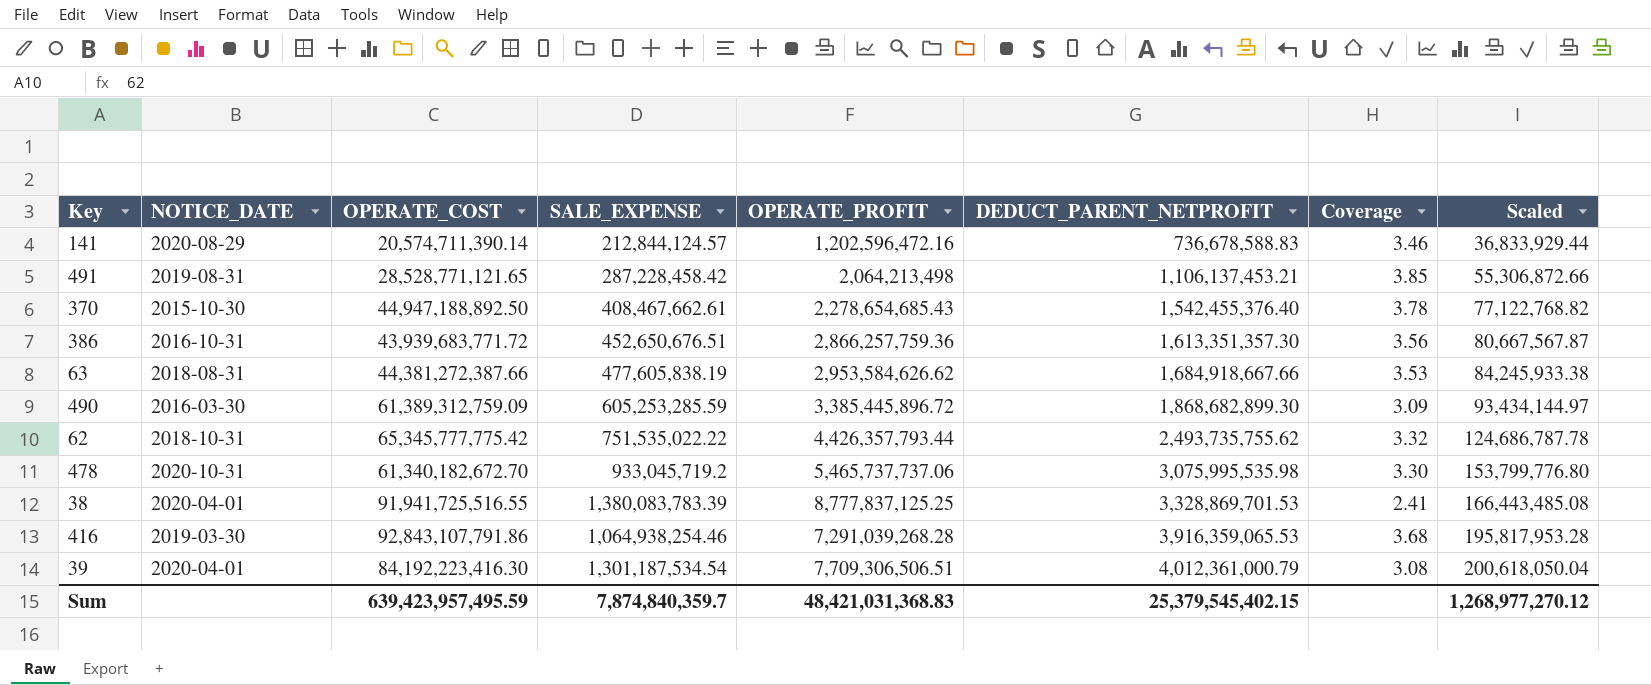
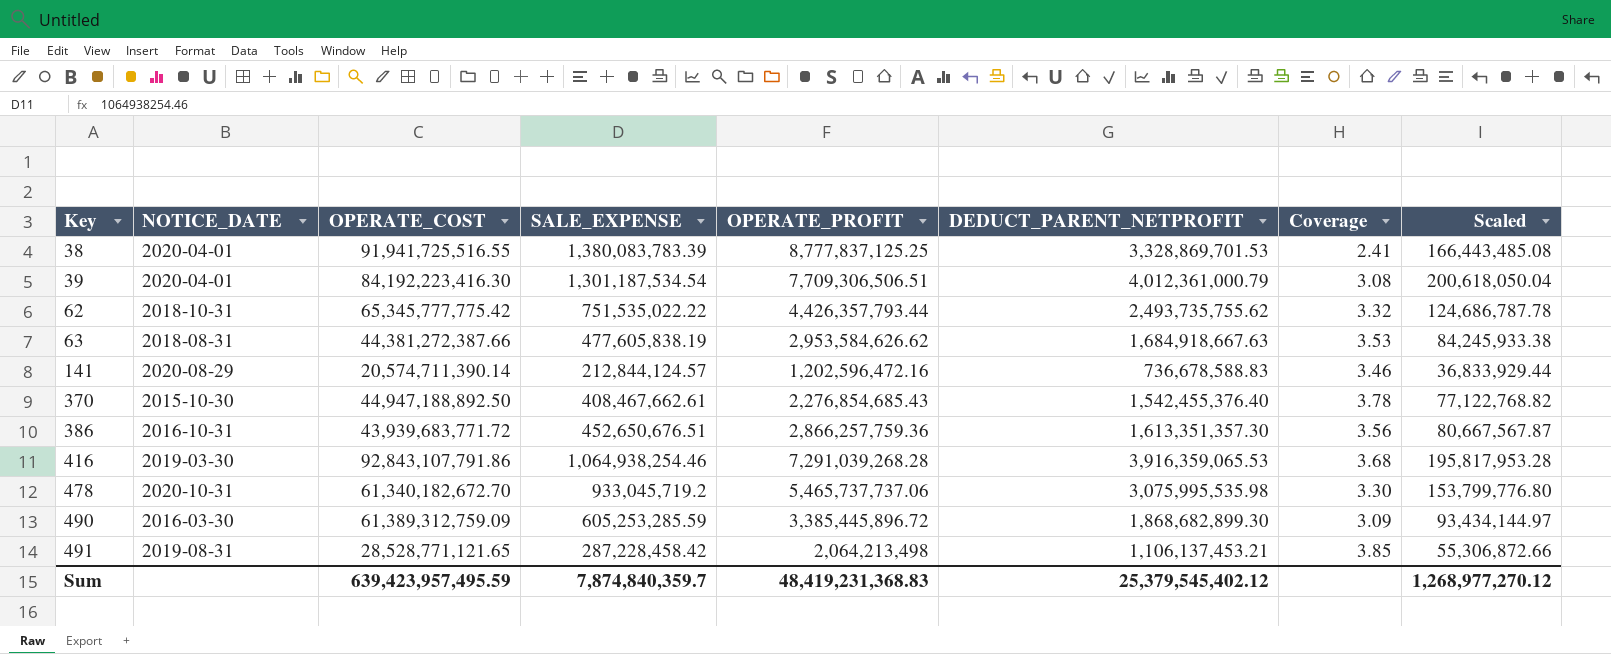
row order: DEDUCT_PARENT_NETPROFIT ascending -> Key ascending
63 | DEDUCT_PARENT_NETPROFIT: 1,684,918,667.66 -> 1,684,918,667.63
370 | OPERATE_PROFIT: 2,278,654,685.43 -> 2,276,854,685.43
Sum | OPERATE_PROFIT: 48,421,031,368.83 -> 48,419,231,368.83
Sum | DEDUCT_PARENT_NETPROFIT: 25,379,545,402.15 -> 25,379,545,402.12

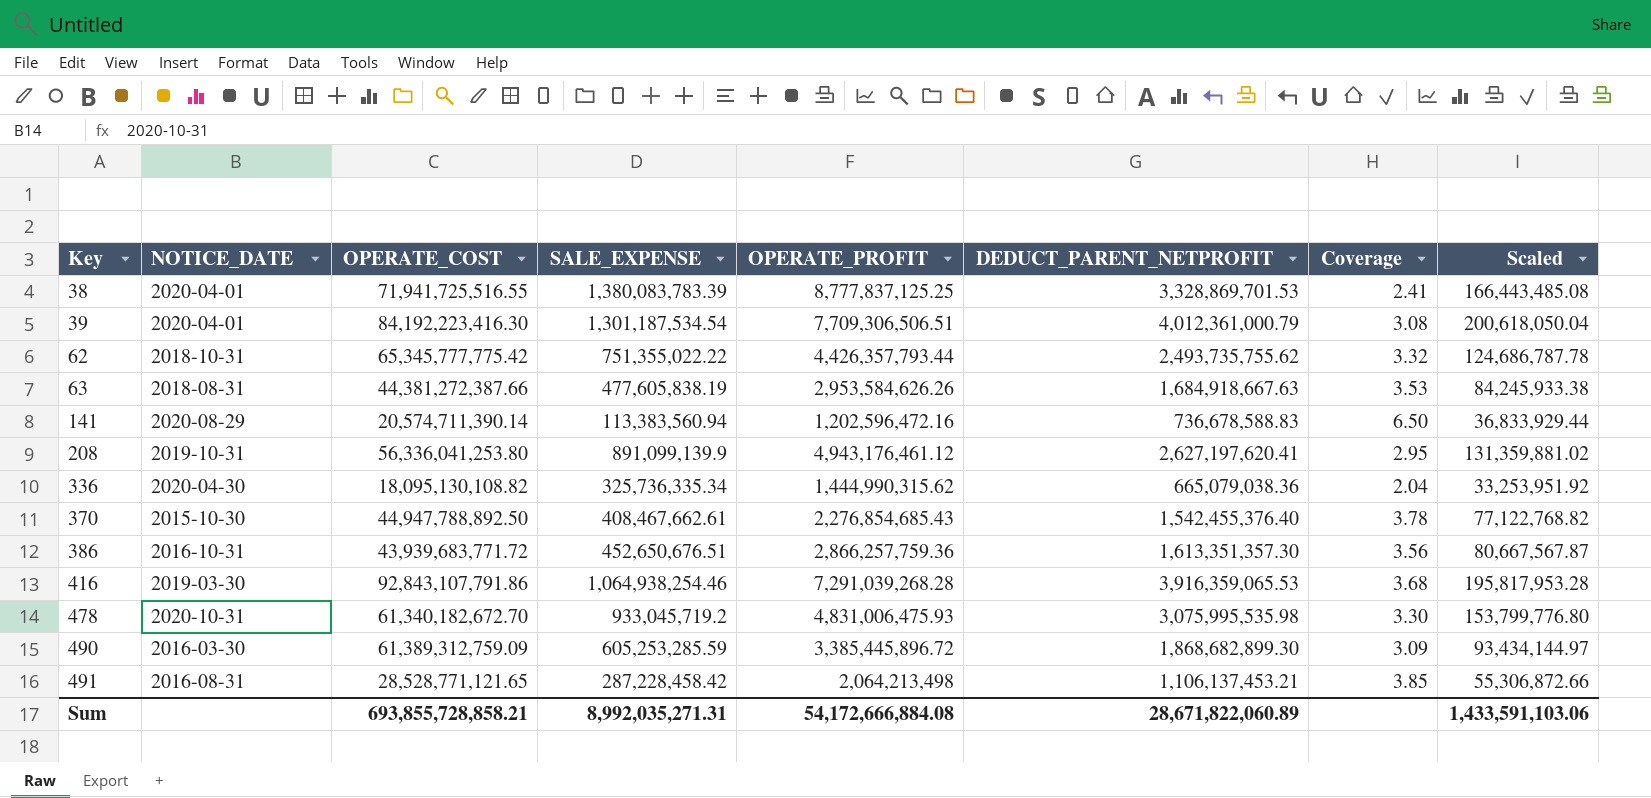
38 | OPERATE_COST: 91,941,725,516.55 -> 71,941,725,516.55
62 | SALE_EXPENSE: 751,535,022.22 -> 751,355,022.22
63 | OPERATE_PROFIT: 2,953,584,626.62 -> 2,953,584,626.26
141 | SALE_EXPENSE: 212,844,124.57 -> 113,383,560.94
141 | Coverage: 3.46 -> 6.50
row 208: none -> 2019-10-31 | 56,336,041,253.80 | 891,099,139.9 | 4,943,176,461.12 | 2,627,197,620.41 | 2.95 | 131,359,881.02
row 336: none -> 2020-04-30 | 18,095,130,108.82 | 325,736,335.34 | 1,444,990,315.62 | 665,079,038.36 | 2.04 | 33,253,951.92
370 | OPERATE_COST: 44,947,188,892.50 -> 44,947,788,892.50
478 | OPERATE_PROFIT: 5,465,737,737.06 -> 4,831,006,475.93
491 | NOTICE_DATE: 2019-08-31 -> 2016-08-31
Sum | OPERATE_COST: 639,423,957,495.59 -> 693,855,728,858.21
Sum | SALE_EXPENSE: 7,874,840,359.7 -> 8,992,035,271.31
Sum | OPERATE_PROFIT: 48,419,231,368.83 -> 54,172,666,884.08
Sum | DEDUCT_PARENT_NETPROFIT: 25,379,545,402.12 -> 28,671,822,060.89
Sum | Scaled: 1,268,977,270.12 -> 1,433,591,103.06

